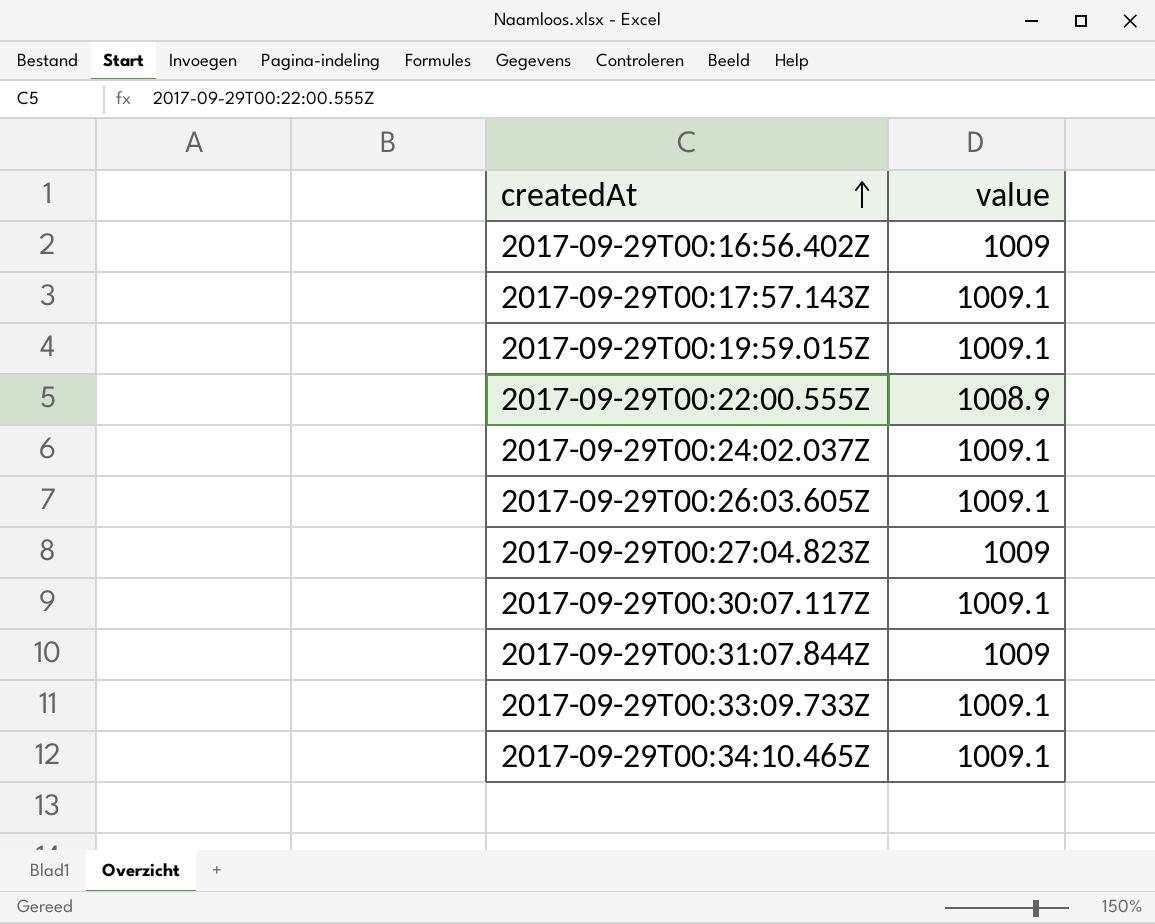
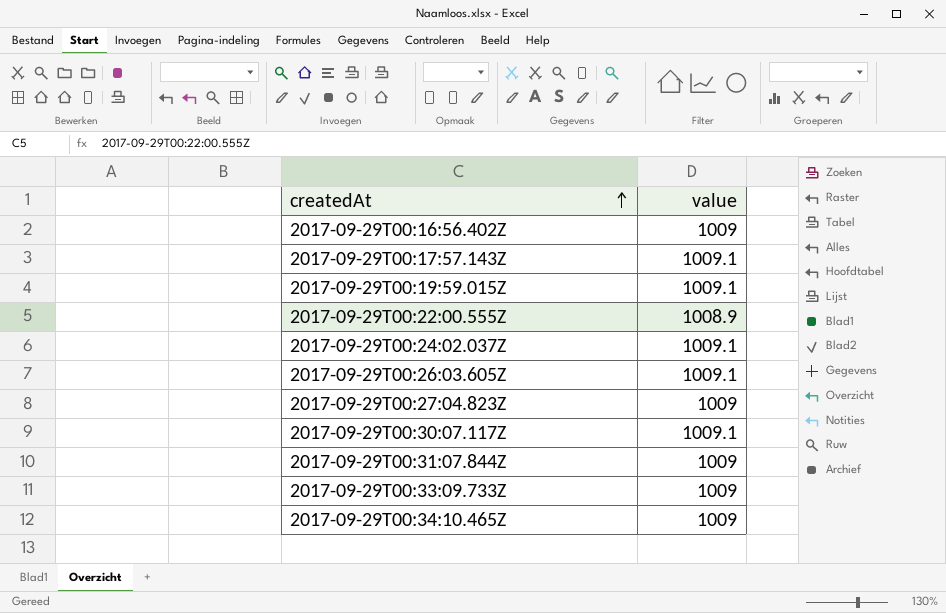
2017-09-29T00:33:09.733Z | value: 1009.1 -> 1009
2017-09-29T00:34:10.465Z | value: 1009.1 -> 1009

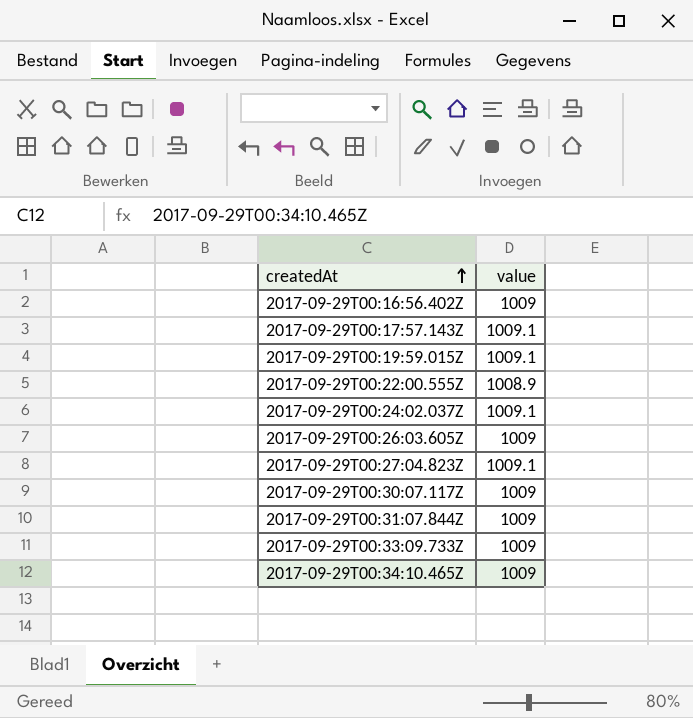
2017-09-29T00:26:03.605Z | value: 1009.1 -> 1009
2017-09-29T00:27:04.823Z | value: 1009 -> 1009.1
2017-09-29T00:30:07.117Z | value: 1009.1 -> 1009

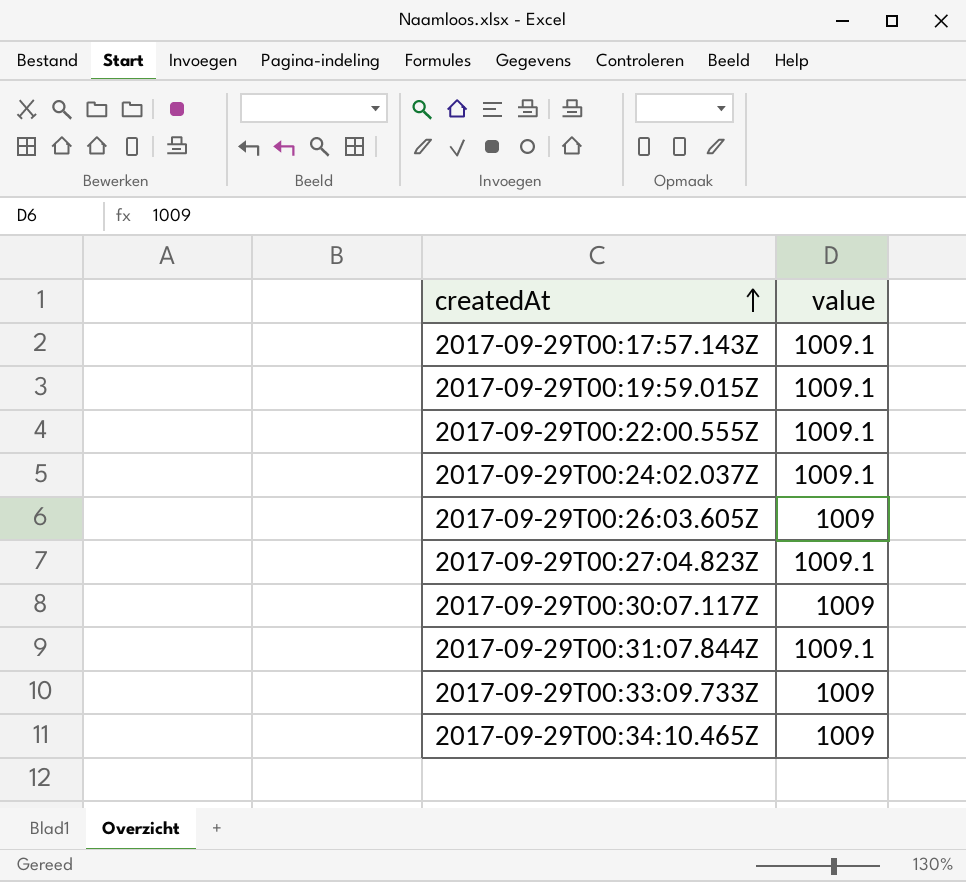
row 2017-09-29T00:16:56.402Z: 1009 -> none
2017-09-29T00:22:00.555Z | value: 1008.9 -> 1009.1
2017-09-29T00:31:07.844Z | value: 1009 -> 1009.1

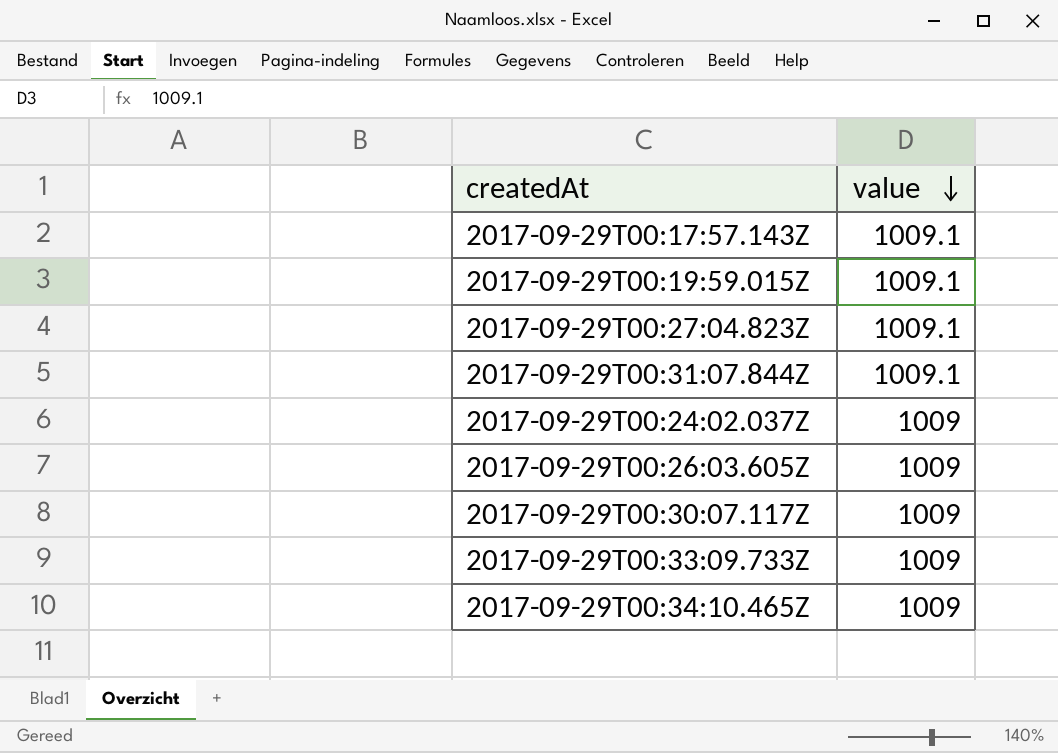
row order: createdAt ascending -> value descending
row 2017-09-29T00:22:00.555Z: 1009.1 -> none
2017-09-29T00:24:02.037Z | value: 1009.1 -> 1009

